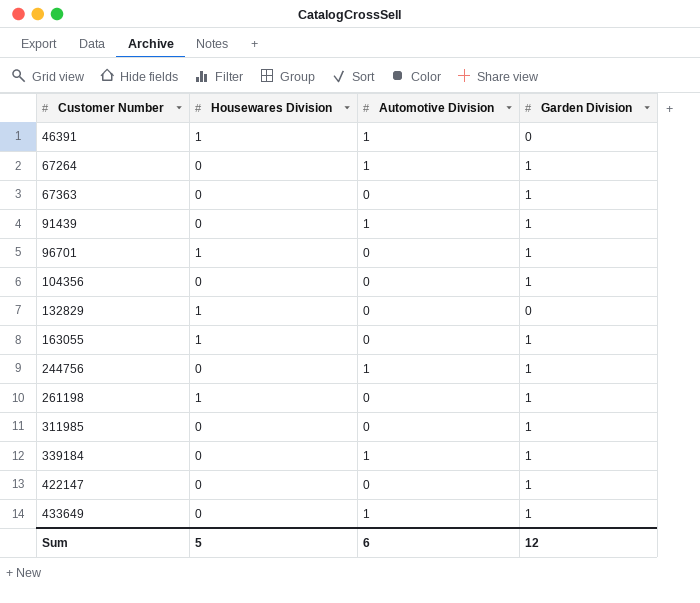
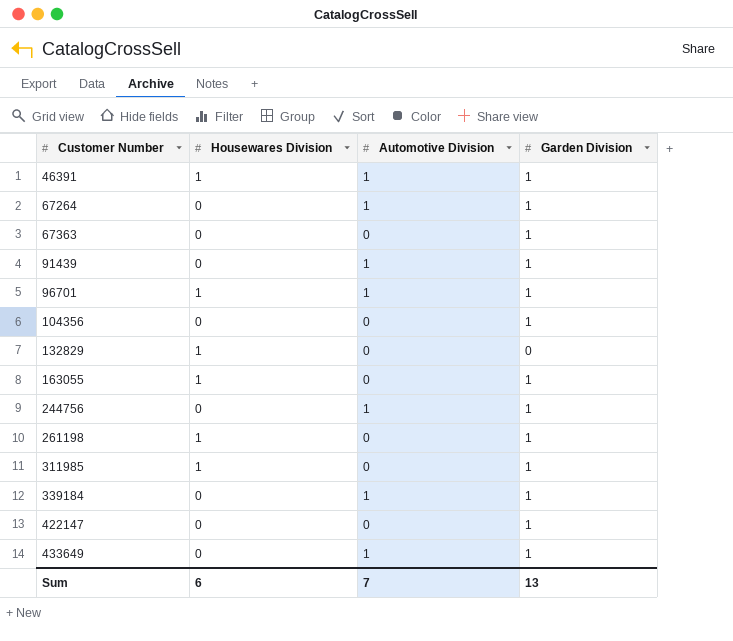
46391 | Garden Division: 0 -> 1
96701 | Automotive Division: 0 -> 1
311985 | Housewares Division: 0 -> 1
Sum | Housewares Division: 5 -> 6
Sum | Automotive Division: 6 -> 7
Sum | Garden Division: 12 -> 13

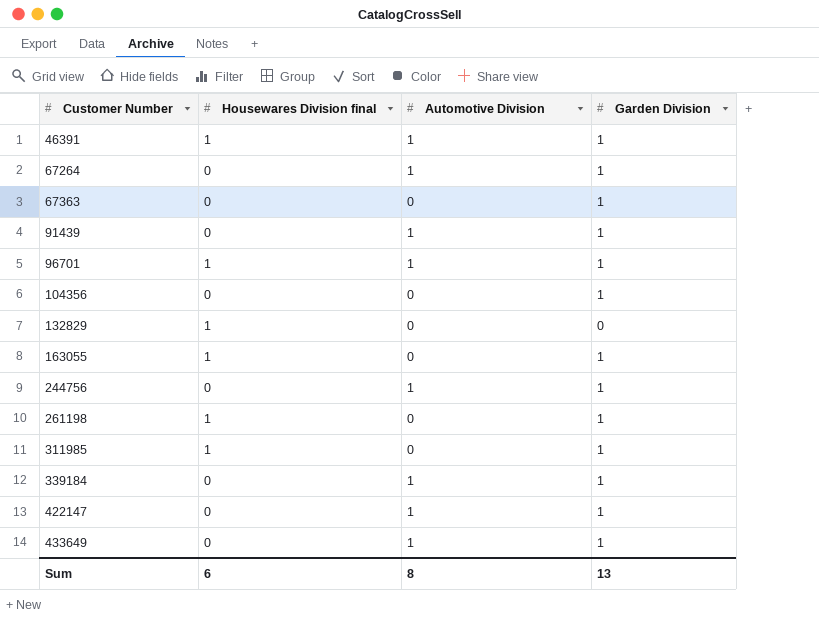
column name: Housewares Division -> Housewares Division final
422147 | Automotive Division: 0 -> 1
Sum | Automotive Division: 7 -> 8

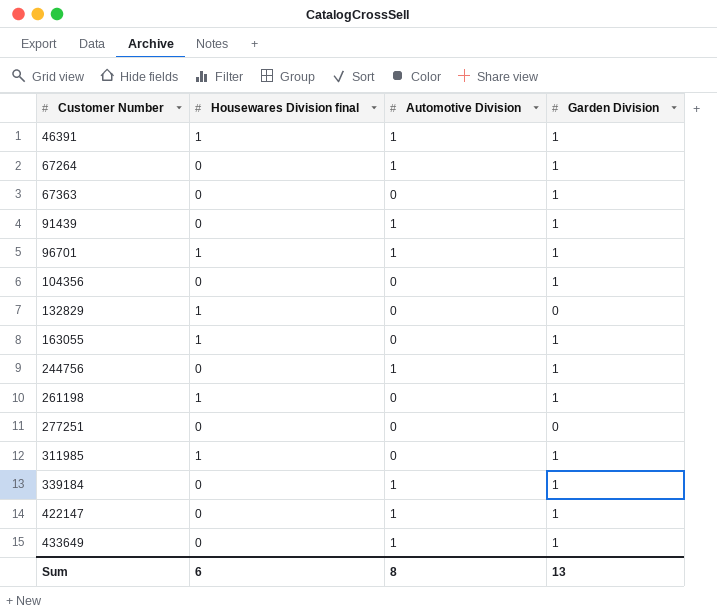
row 277251: none -> 0 | 0 | 0

